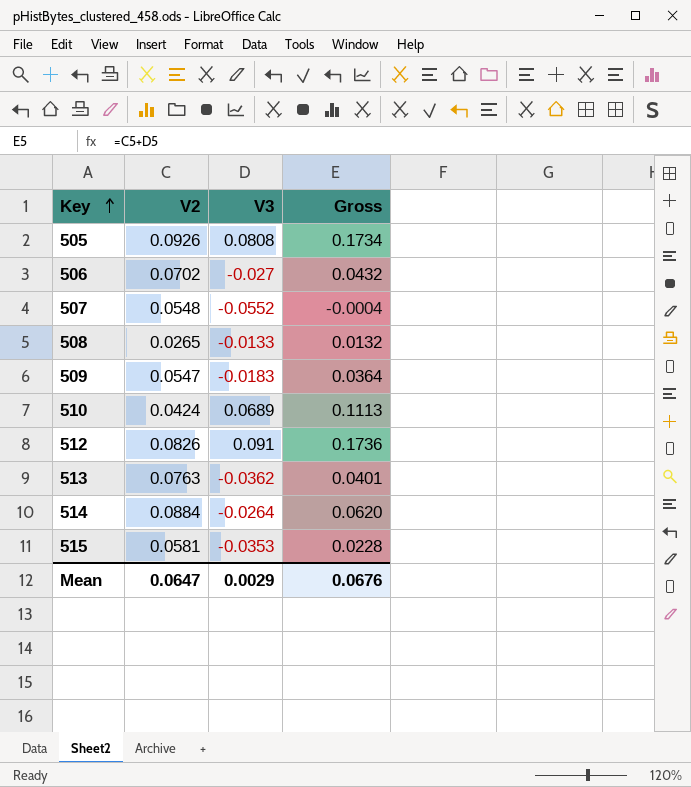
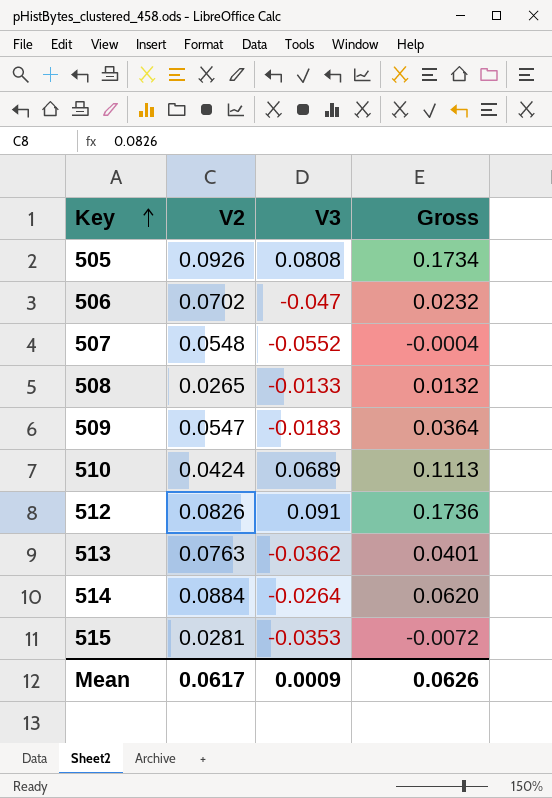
506 | V3: -0.027 -> -0.047
506 | Gross: 0.0432 -> 0.0232
515 | V2: 0.0581 -> 0.0281
515 | Gross: 0.0228 -> -0.0072
Mean | V2: 0.0647 -> 0.0617
Mean | V3: 0.0029 -> 0.0009
Mean | Gross: 0.0676 -> 0.0626

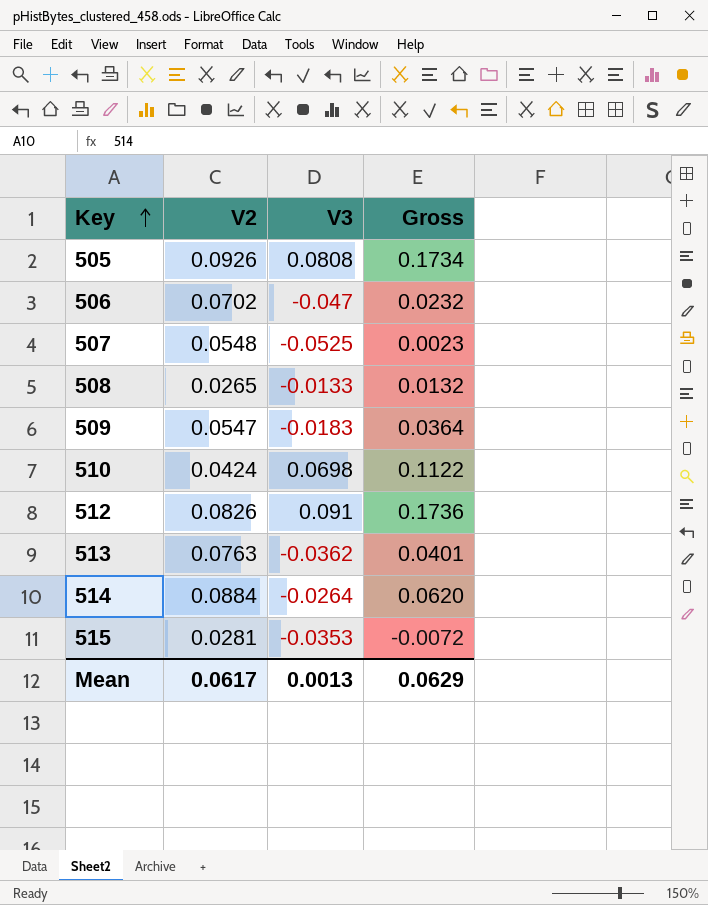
507 | V3: -0.0552 -> -0.0525
507 | Gross: -0.0004 -> 0.0023
510 | V3: 0.0689 -> 0.0698
510 | Gross: 0.1113 -> 0.1122
Mean | V3: 0.0009 -> 0.0013
Mean | Gross: 0.0626 -> 0.0629

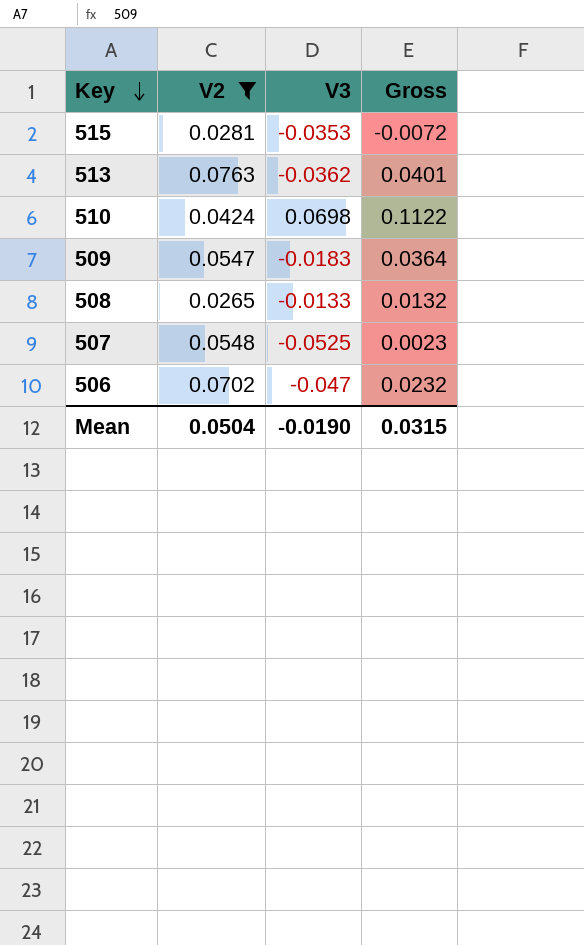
filter: none -> V2 <= 0.0763
row order: Key ascending -> Key descending
Mean | V2: 0.0617 -> 0.0504
Mean | V3: 0.0013 -> -0.0190
Mean | Gross: 0.0629 -> 0.0315

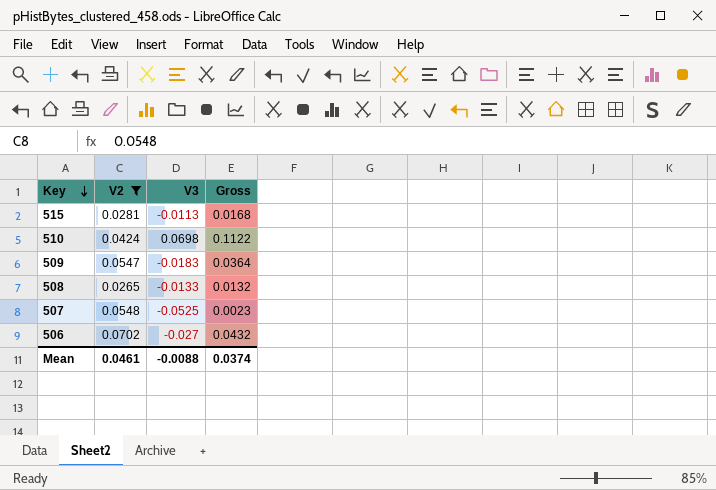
row 513: 0.0763 | -0.0362 | 0.0401 -> none
515 | V3: -0.0353 -> -0.0113
515 | Gross: -0.0072 -> 0.0168
506 | V3: -0.047 -> -0.027
506 | Gross: 0.0232 -> 0.0432
Mean | V2: 0.0504 -> 0.0461
Mean | V3: -0.0190 -> -0.0088
Mean | Gross: 0.0315 -> 0.0374

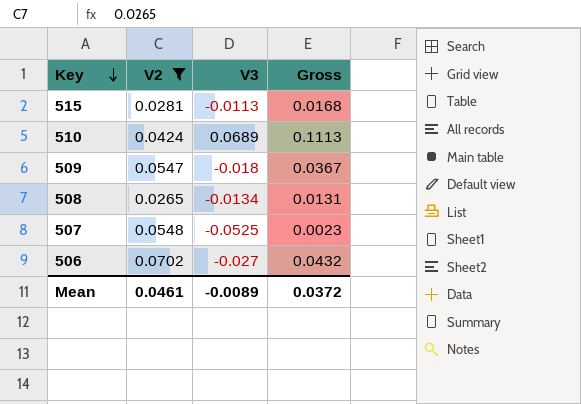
510 | V3: 0.0698 -> 0.0689
510 | Gross: 0.1122 -> 0.1113
509 | V3: -0.0183 -> -0.018
509 | Gross: 0.0364 -> 0.0367
508 | V3: -0.0133 -> -0.0134
508 | Gross: 0.0132 -> 0.0131
Mean | V3: -0.0088 -> -0.0089
Mean | Gross: 0.0374 -> 0.0372

